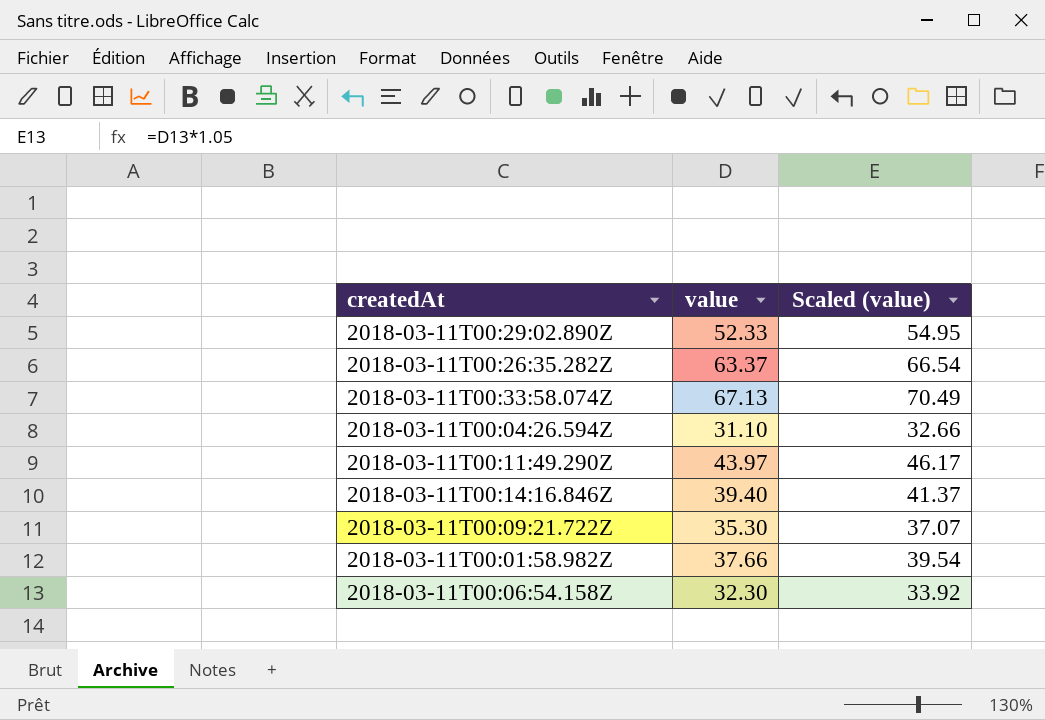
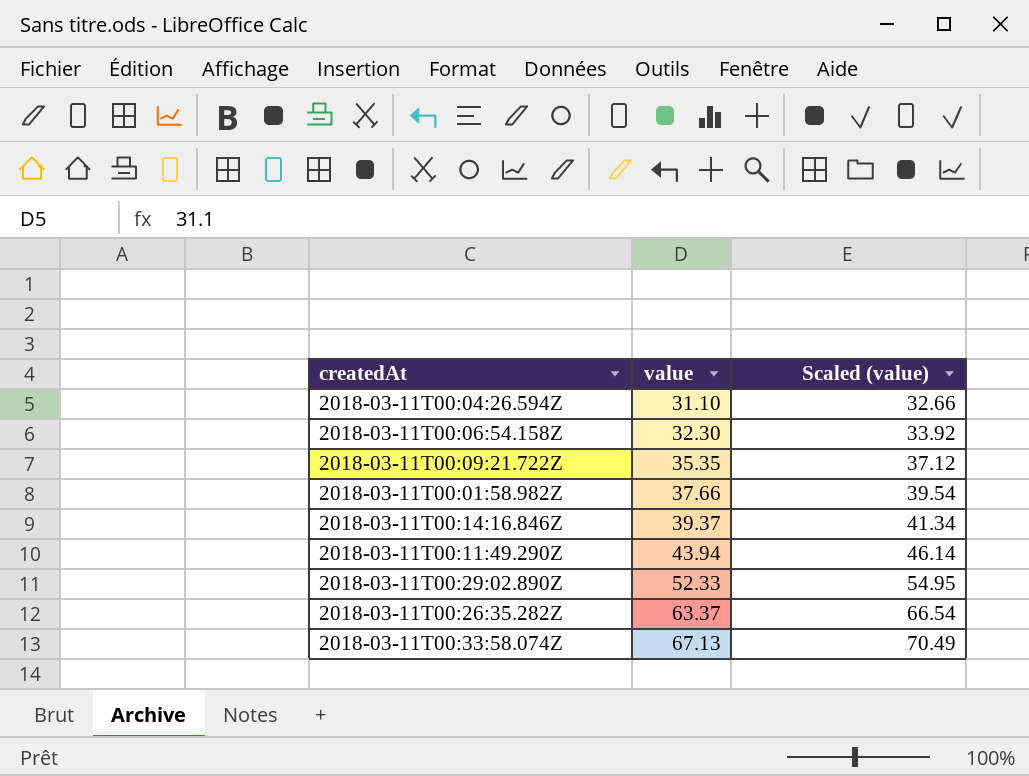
row order: none -> value ascending
2018-03-11T00:09:21.722Z | value: 35.30 -> 35.35
2018-03-11T00:09:21.722Z | Scaled (value): 37.07 -> 37.12
2018-03-11T00:14:16.846Z | value: 39.40 -> 39.37
2018-03-11T00:14:16.846Z | Scaled (value): 41.37 -> 41.34
2018-03-11T00:11:49.290Z | value: 43.97 -> 43.94
2018-03-11T00:11:49.290Z | Scaled (value): 46.17 -> 46.14

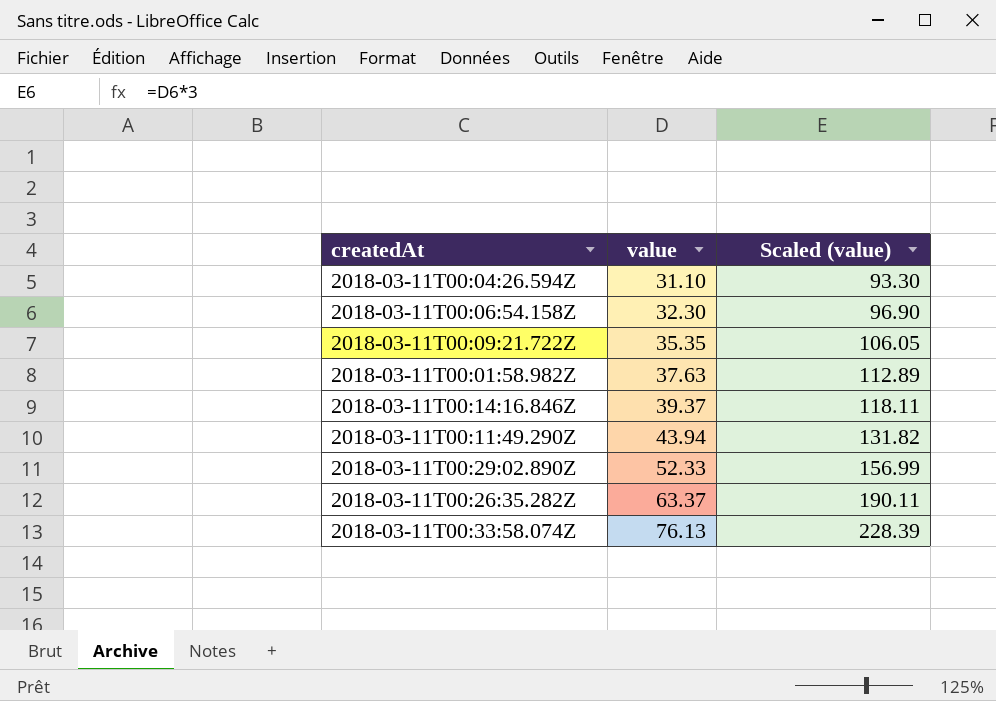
column Scaled (value) | formula: [value] * 1.05 -> [value] * 3
2018-03-11T00:01:58.982Z | value: 37.66 -> 37.63
2018-03-11T00:33:58.074Z | value: 67.13 -> 76.13

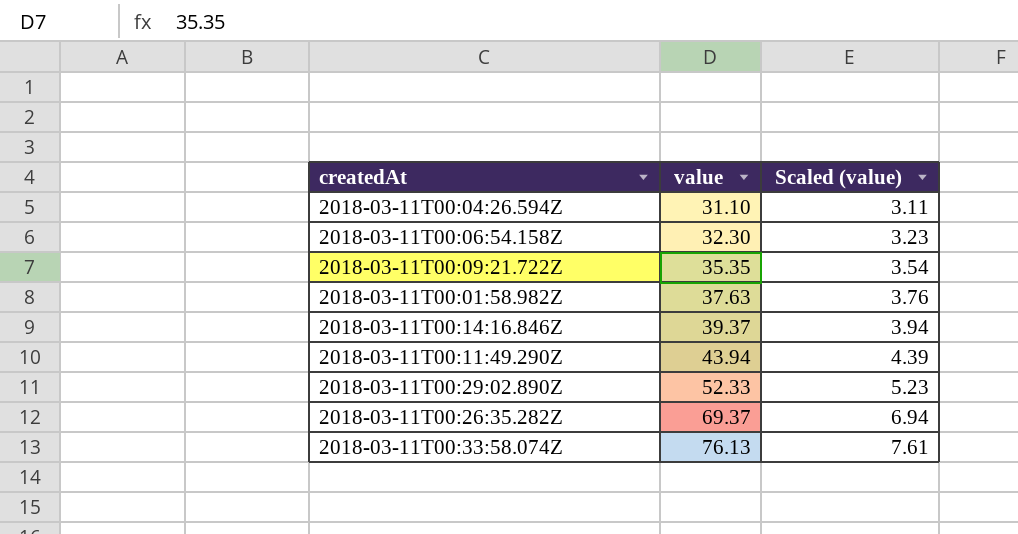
column Scaled (value) | formula: [value] * 3 -> [value] * 0.1
2018-03-11T00:26:35.282Z | value: 63.37 -> 69.37

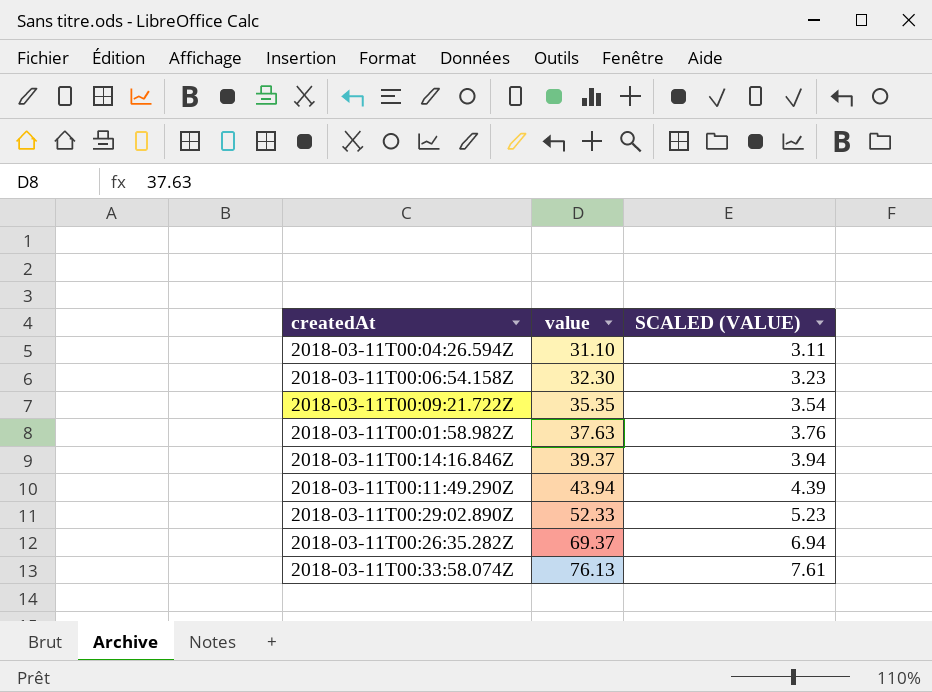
column name: Scaled (value) -> SCALED (VALUE)

